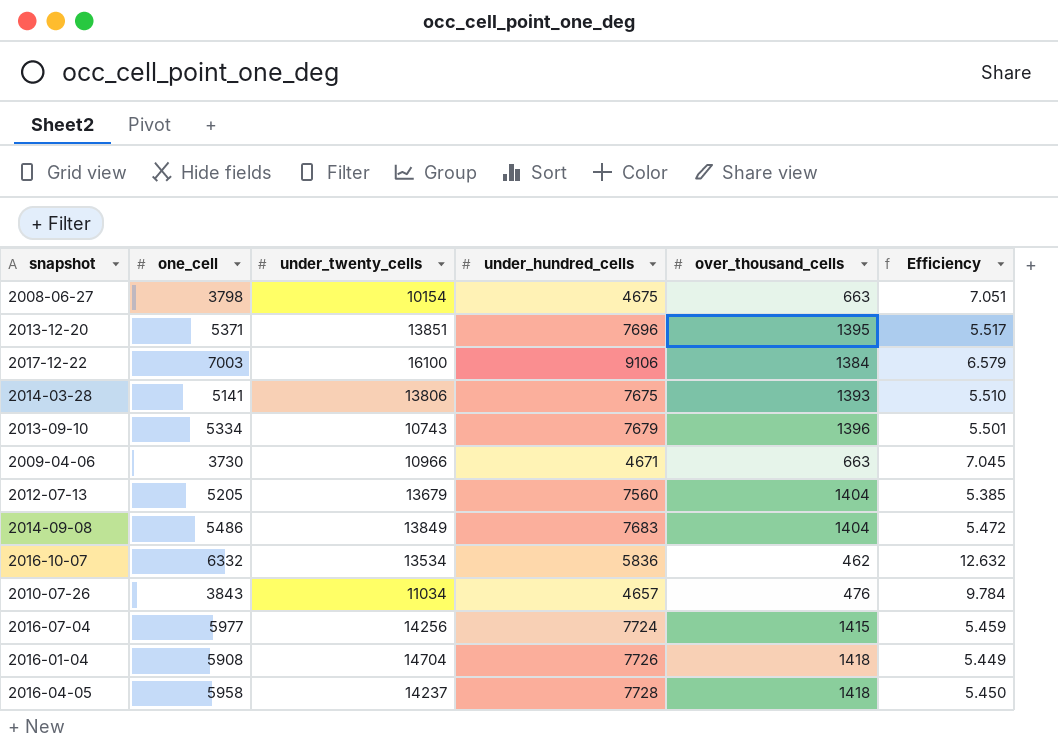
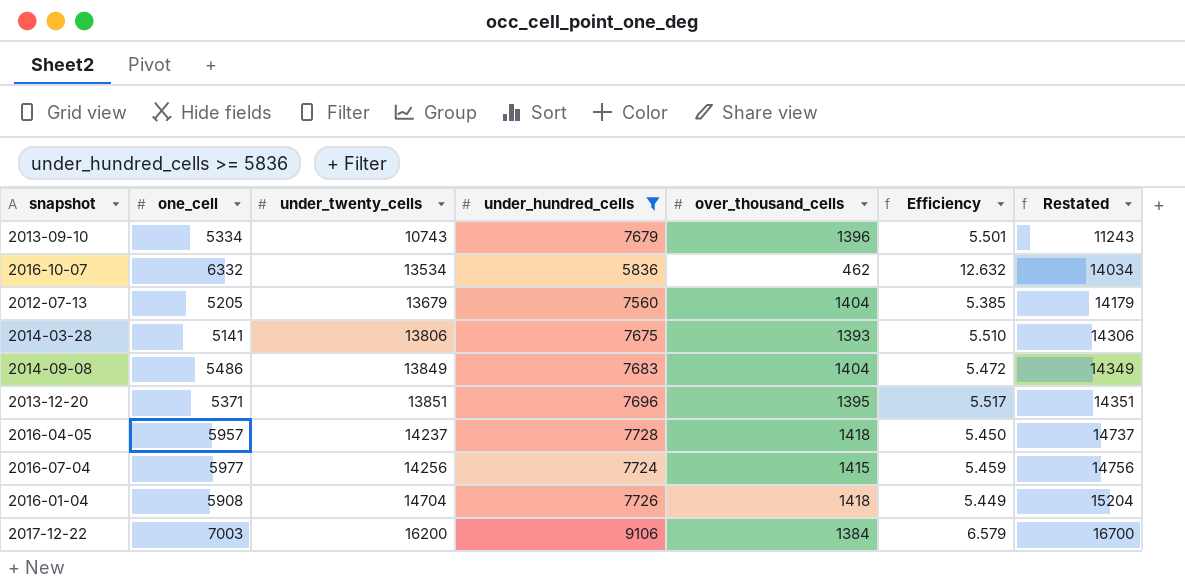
filter: none -> under_hundred_cells >= 5836
row order: none -> under_twenty_cells ascending
column Restated | formula: none -> [under_twenty_cells] + 500
2016-04-05 | one_cell: 5958 -> 5957
2017-12-22 | under_twenty_cells: 16100 -> 16200

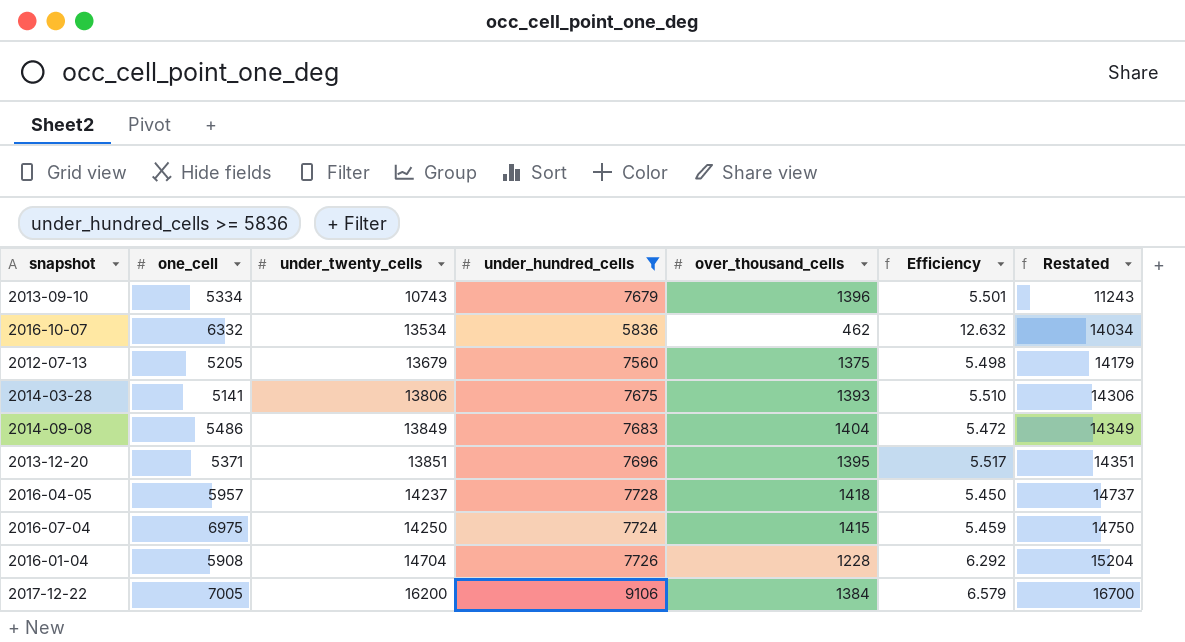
2012-07-13 | over_thousand_cells: 1404 -> 1375
2012-07-13 | Efficiency: 5.385 -> 5.498
2016-07-04 | one_cell: 5977 -> 6975
2016-07-04 | under_twenty_cells: 14256 -> 14250
2016-07-04 | Restated: 14756 -> 14750
2016-01-04 | over_thousand_cells: 1418 -> 1228
2016-01-04 | Efficiency: 5.449 -> 6.292
2017-12-22 | one_cell: 7003 -> 7005

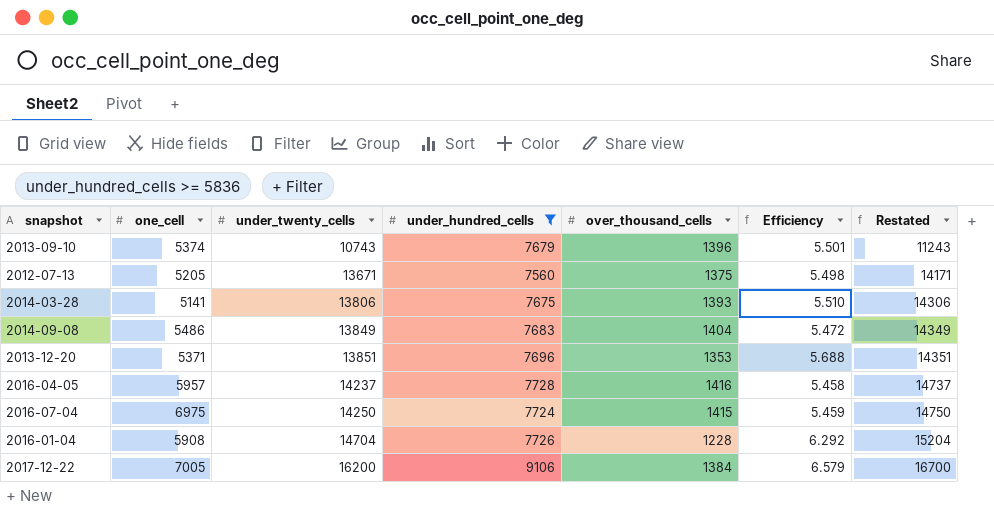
row 2016-10-07: 6332 | 13534 | 5836 | 462 | 12.632 | 14034 -> none
2013-09-10 | one_cell: 5334 -> 5374
2012-07-13 | under_twenty_cells: 13679 -> 13671
2012-07-13 | Restated: 14179 -> 14171
2013-12-20 | over_thousand_cells: 1395 -> 1353
2013-12-20 | Efficiency: 5.517 -> 5.688
2016-04-05 | over_thousand_cells: 1418 -> 1416
2016-04-05 | Efficiency: 5.450 -> 5.458

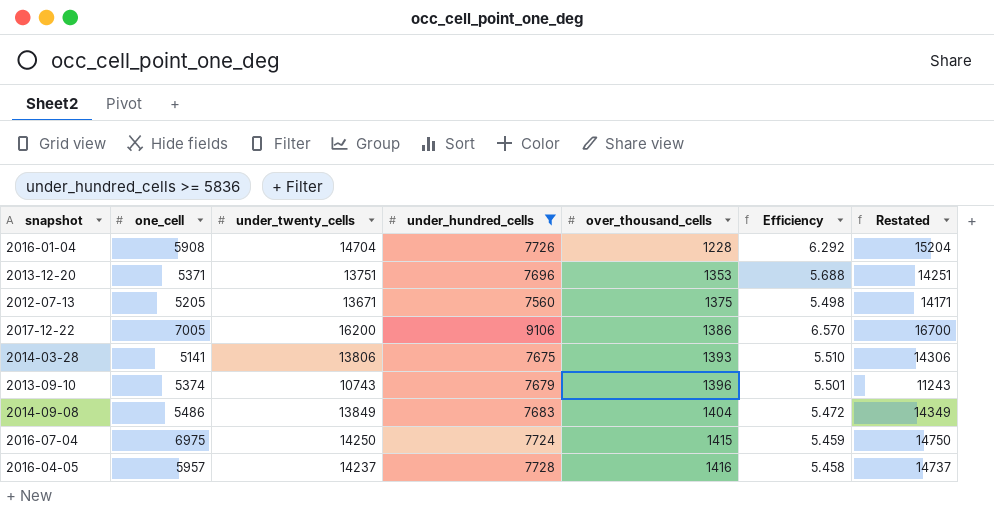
row order: under_twenty_cells ascending -> over_thousand_cells ascending
2013-12-20 | under_twenty_cells: 13851 -> 13751
2013-12-20 | Restated: 14351 -> 14251
2017-12-22 | over_thousand_cells: 1384 -> 1386
2017-12-22 | Efficiency: 6.579 -> 6.570

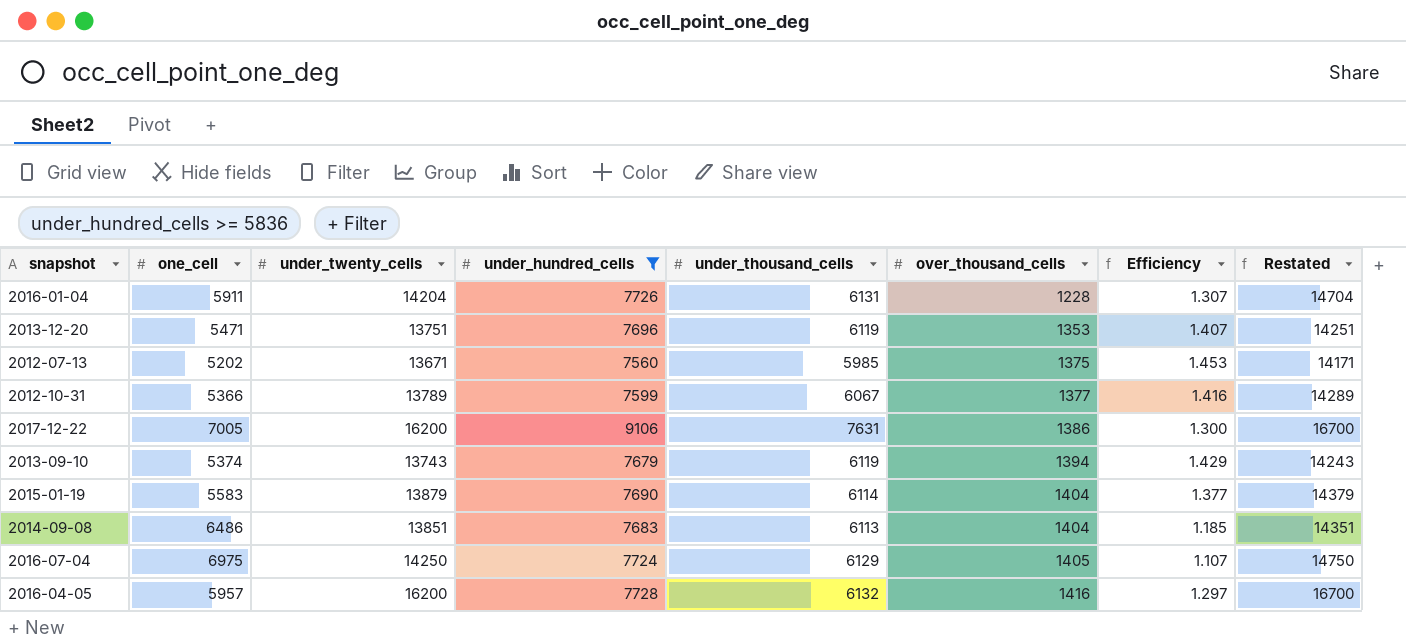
column under_thousand_cells | position: none -> 5
column Efficiency | formula: [under_hundred_cells] / [over_thousand_cells] -> [under_hundred_cells] / [one_cell]
row 2014-03-28: 5141 | 13806 | 7675 | 1393 | 5.510 | 14306 -> none
2016-01-04 | one_cell: 5908 -> 5911
2016-01-04 | under_twenty_cells: 14704 -> 14204
2016-01-04 | Restated: 15204 -> 14704
2013-12-20 | one_cell: 5371 -> 5471
2012-07-13 | one_cell: 5205 -> 5202
row 2012-10-31: none -> 5366 | 13789 | 7599 | 6067 | 1377 | 1.416 | 14289
2013-09-10 | under_twenty_cells: 10743 -> 13743
2013-09-10 | over_thousand_cells: 1396 -> 1394
2013-09-10 | Restated: 11243 -> 14243
row 2015-01-19: none -> 5583 | 13879 | 7690 | 6114 | 1404 | 1.377 | 14379
2014-09-08 | one_cell: 5486 -> 6486
2014-09-08 | under_twenty_cells: 13849 -> 13851
2014-09-08 | Restated: 14349 -> 14351
2016-07-04 | over_thousand_cells: 1415 -> 1405
2016-04-05 | under_twenty_cells: 14237 -> 16200
2016-04-05 | Restated: 14737 -> 16700

